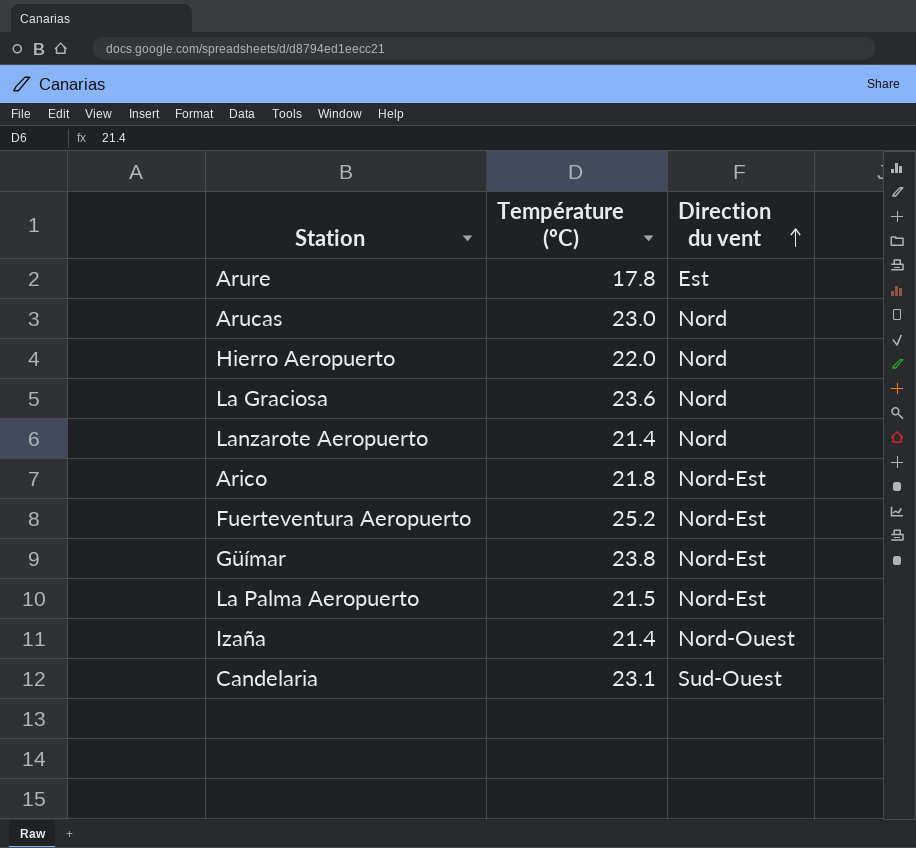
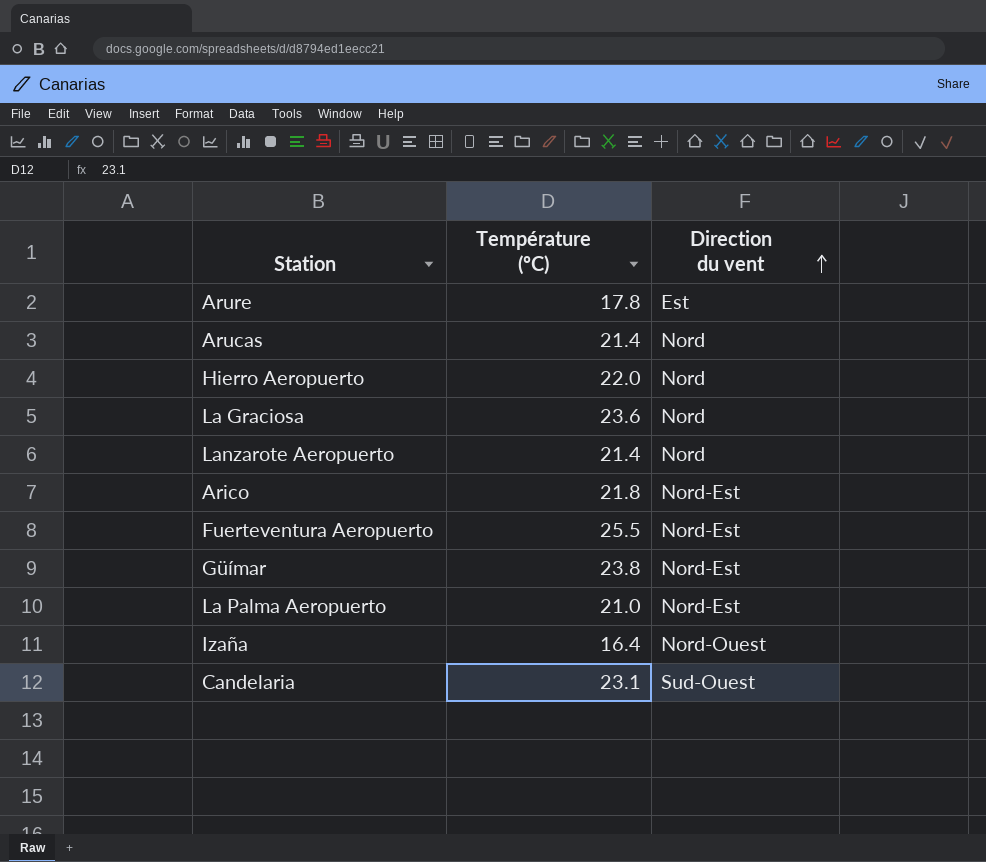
Arucas | Température (ºC): 23.0 -> 21.4
Fuerteventura Aeropuerto | Température (ºC): 25.2 -> 25.5
La Palma Aeropuerto | Température (ºC): 21.5 -> 21.0
Izaña | Température (ºC): 21.4 -> 16.4

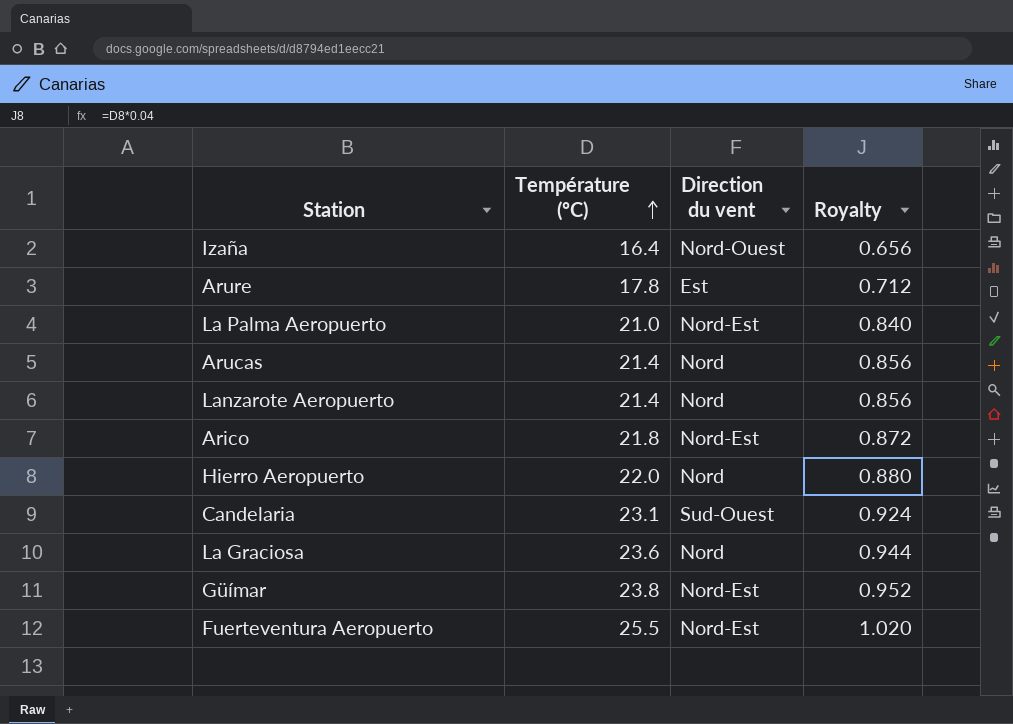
row order: Direction du vent ascending -> Température (ºC) ascending
column Royalty | formula: none -> [Température (ºC)] * 0.04

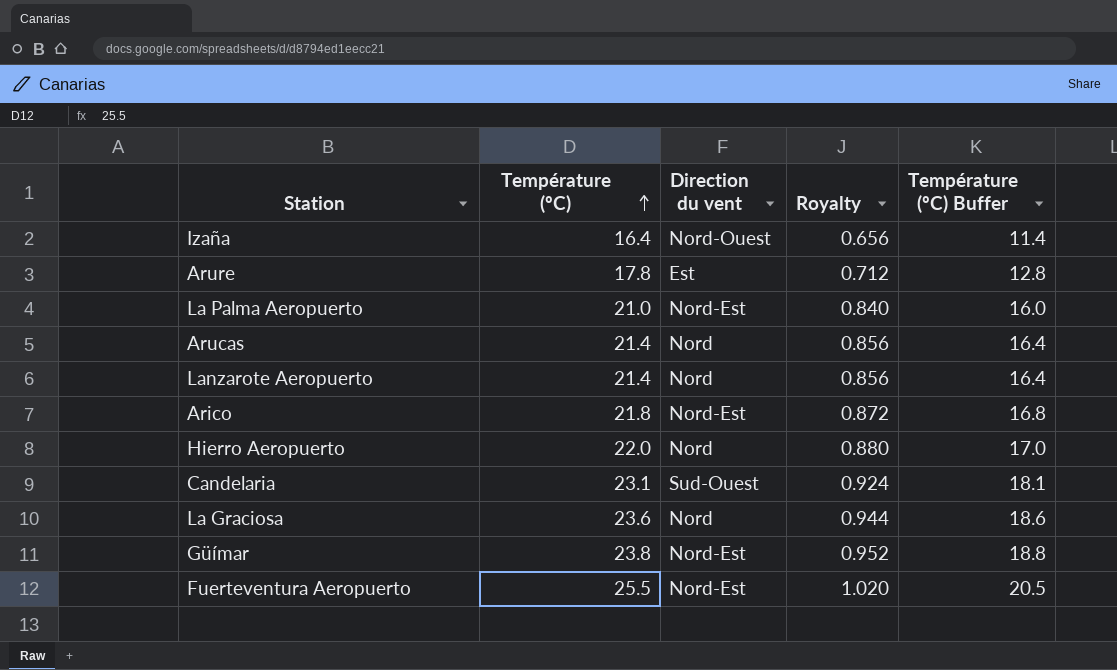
column Température (ºC) Buffer | formula: none -> [Température (ºC)] - 5

